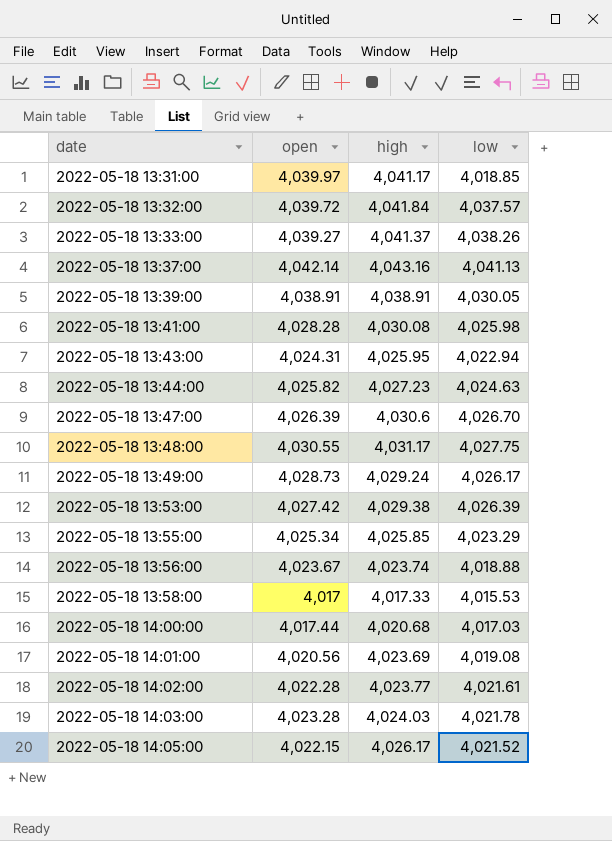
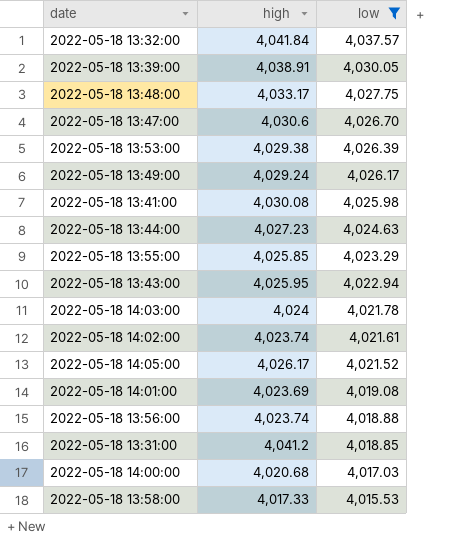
filter: none -> low <= 4,037.57
row order: date ascending -> low descending
column open | position: 2 -> none
2022-05-18 13:48:00 | high: 4,031.17 -> 4,033.17
2022-05-18 14:03:00 | high: 4,024.03 -> 4,024
2022-05-18 14:02:00 | high: 4,023.77 -> 4,023.74
2022-05-18 13:31:00 | high: 4,041.17 -> 4,041.2

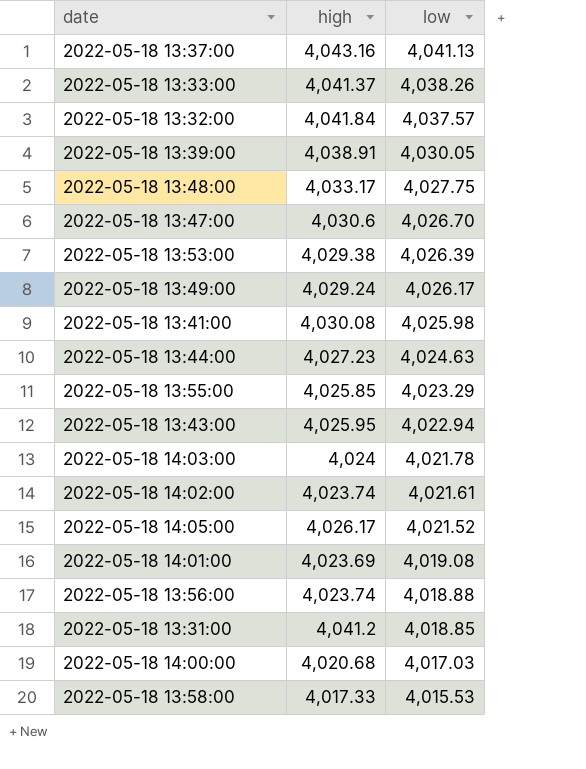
filter: low <= 4,037.57 -> none

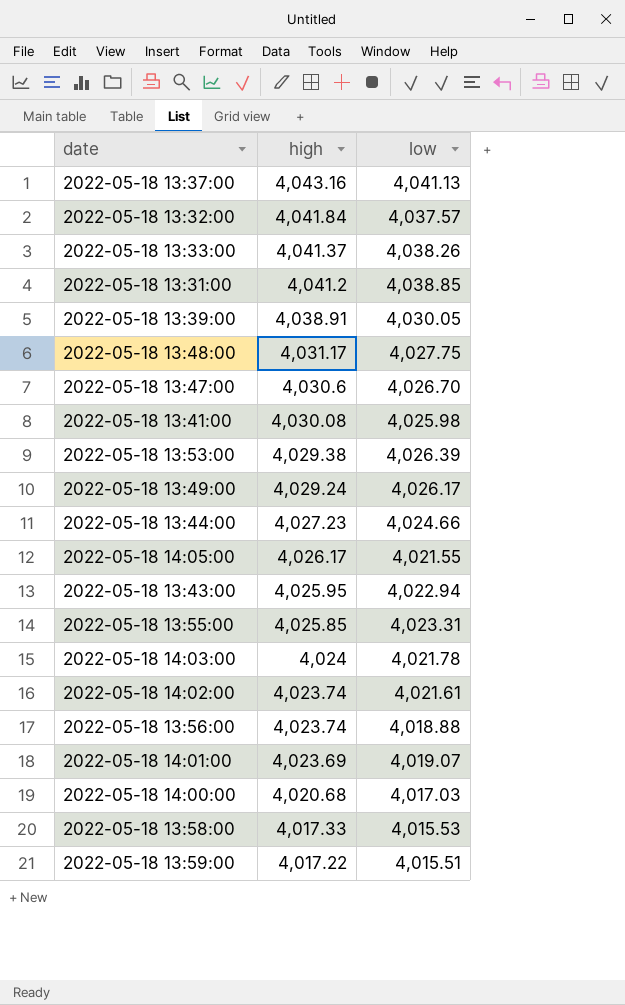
row order: low descending -> high descending
2022-05-18 13:31:00 | low: 4,018.85 -> 4,038.85
2022-05-18 13:48:00 | high: 4,033.17 -> 4,031.17
2022-05-18 13:44:00 | low: 4,024.63 -> 4,024.66
2022-05-18 14:05:00 | low: 4,021.52 -> 4,021.55
2022-05-18 13:55:00 | low: 4,023.29 -> 4,023.31
2022-05-18 14:01:00 | low: 4,019.08 -> 4,019.07
row 2022-05-18 13:59:00: none -> 4,017.22 | 4,015.51

